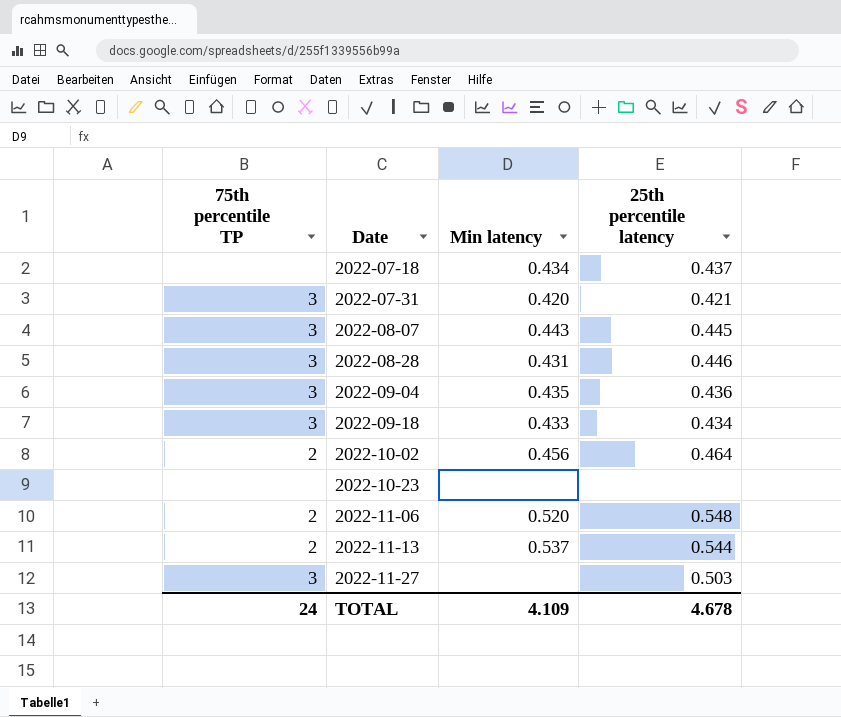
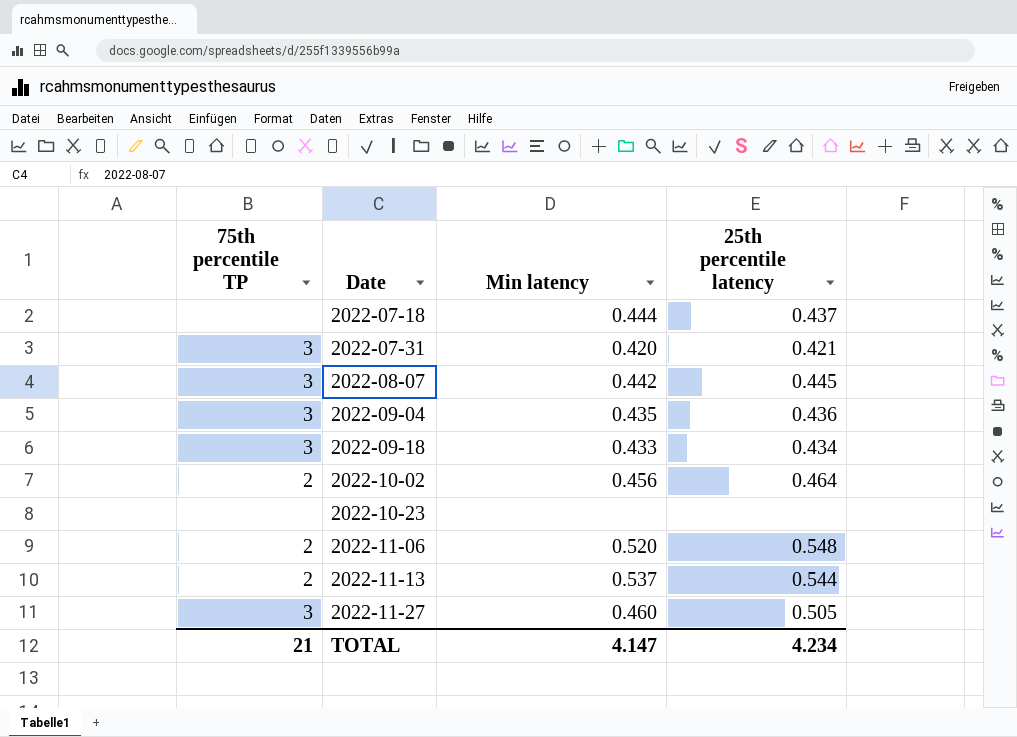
row 2022-08-28: 3 | 0.431 | 0.446 -> none
2022-07-18 | Min latency: 0.434 -> 0.444
2022-08-07 | Min latency: 0.443 -> 0.442
2022-11-27 | Min latency: none -> 0.460
2022-11-27 | 25th percentile latency: 0.503 -> 0.505
TOTAL | 75th percentile TP: 24 -> 21
TOTAL | Min latency: 4.109 -> 4.147
TOTAL | 25th percentile latency: 4.678 -> 4.234

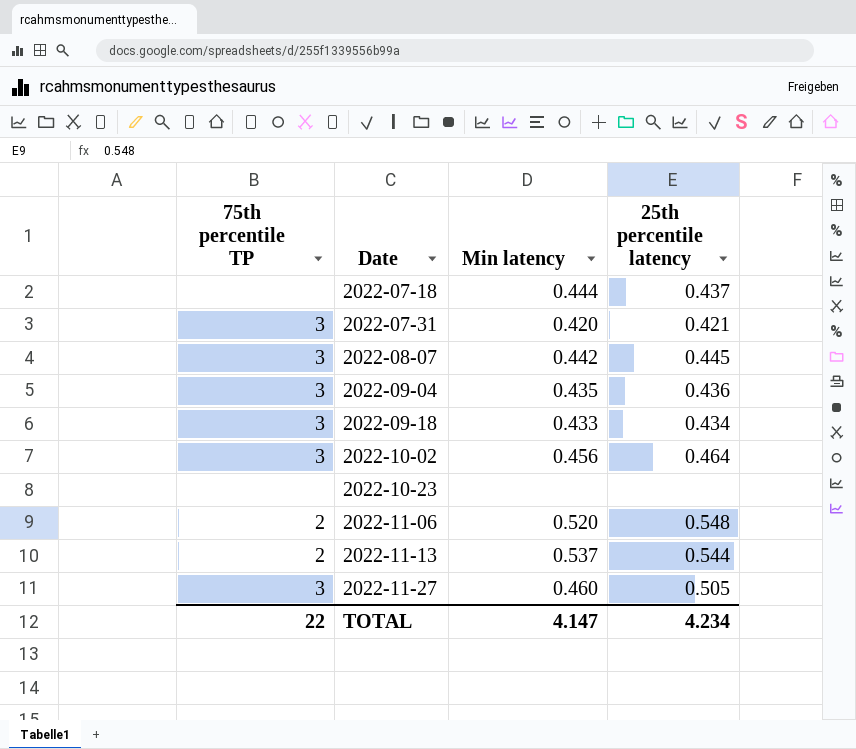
2022-10-02 | 75th percentile TP: 2 -> 3
TOTAL | 75th percentile TP: 21 -> 22

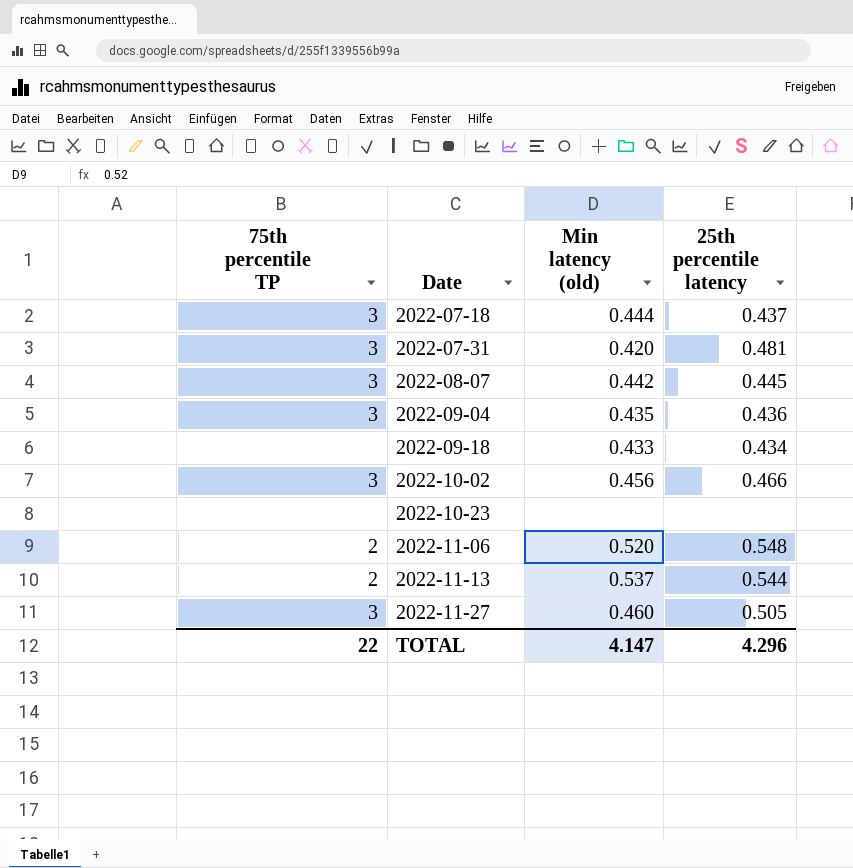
column name: Min latency -> Min latency (old)
2022-07-18 | 75th percentile TP: none -> 3
2022-07-31 | 25th percentile latency: 0.421 -> 0.481
2022-09-18 | 75th percentile TP: 3 -> none
2022-10-02 | 25th percentile latency: 0.464 -> 0.466
TOTAL | 25th percentile latency: 4.234 -> 4.296

